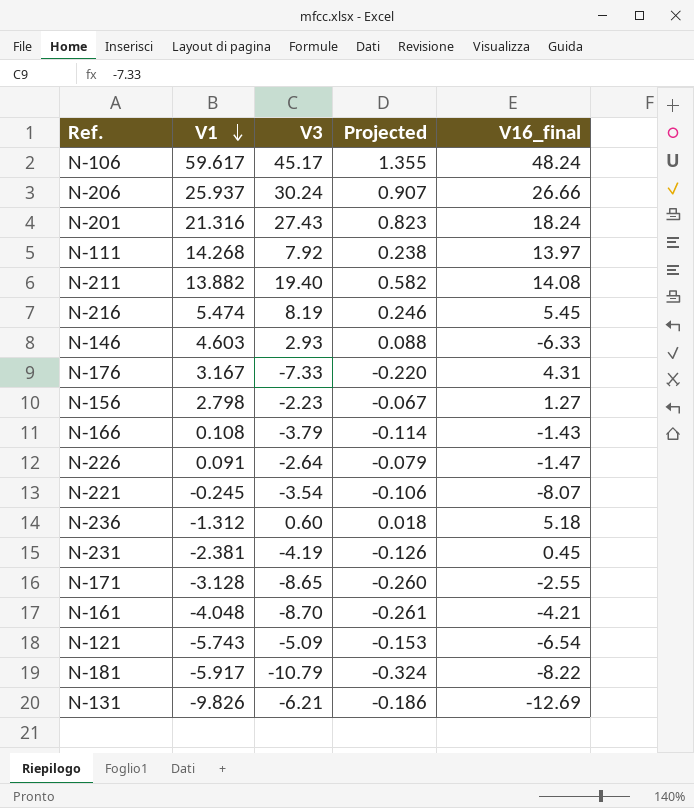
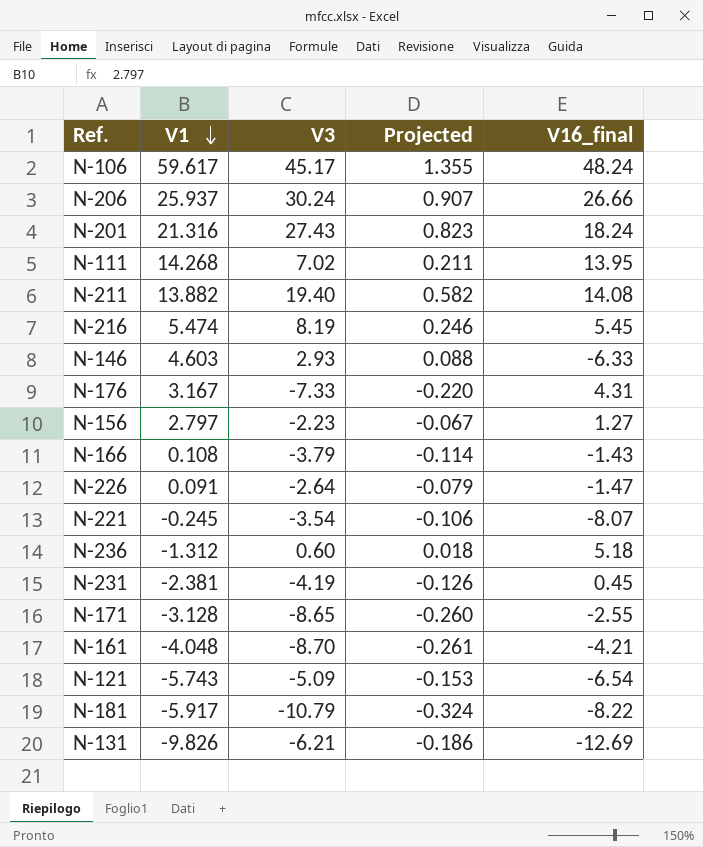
N-111 | V3: 7.92 -> 7.02
N-111 | Projected: 0.238 -> 0.211
N-111 | V16_final: 13.97 -> 13.95
N-156 | V1: 2.798 -> 2.797

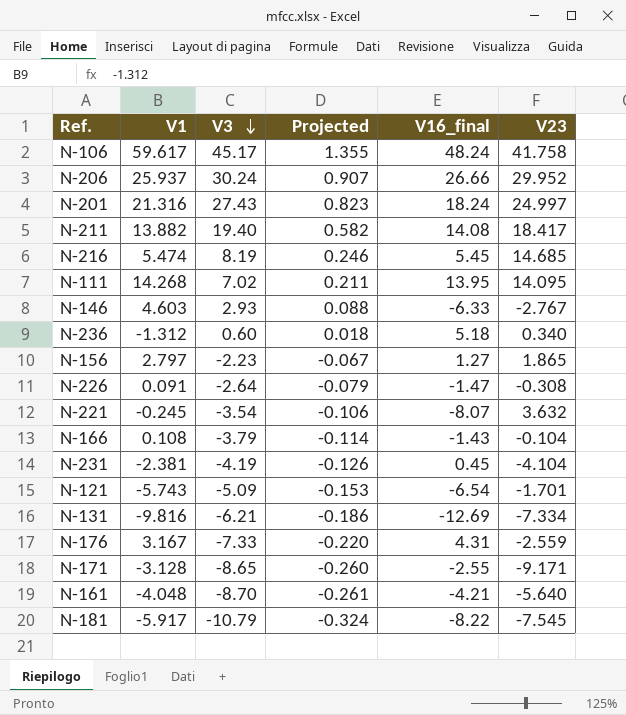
row order: V1 descending -> V3 descending
column V23 | position: none -> 6
N-131 | V1: -9.826 -> -9.816

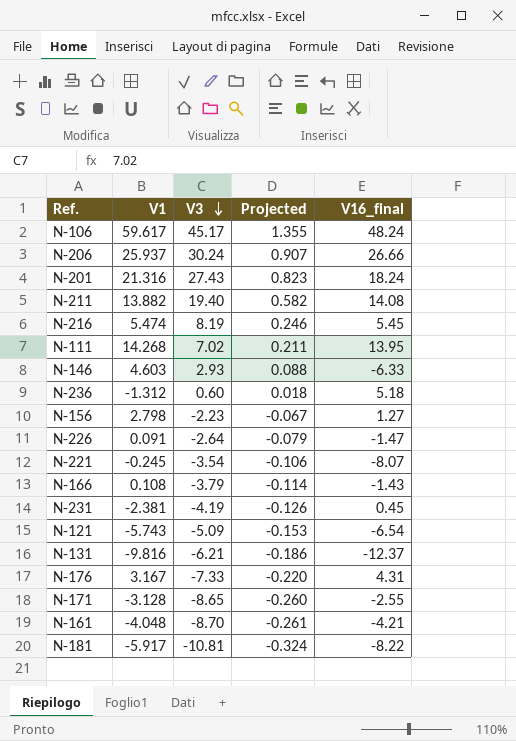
column V23 | position: 6 -> none
N-156 | V1: 2.797 -> 2.798
N-131 | V16_final: -12.69 -> -12.37
N-181 | V3: -10.79 -> -10.81

